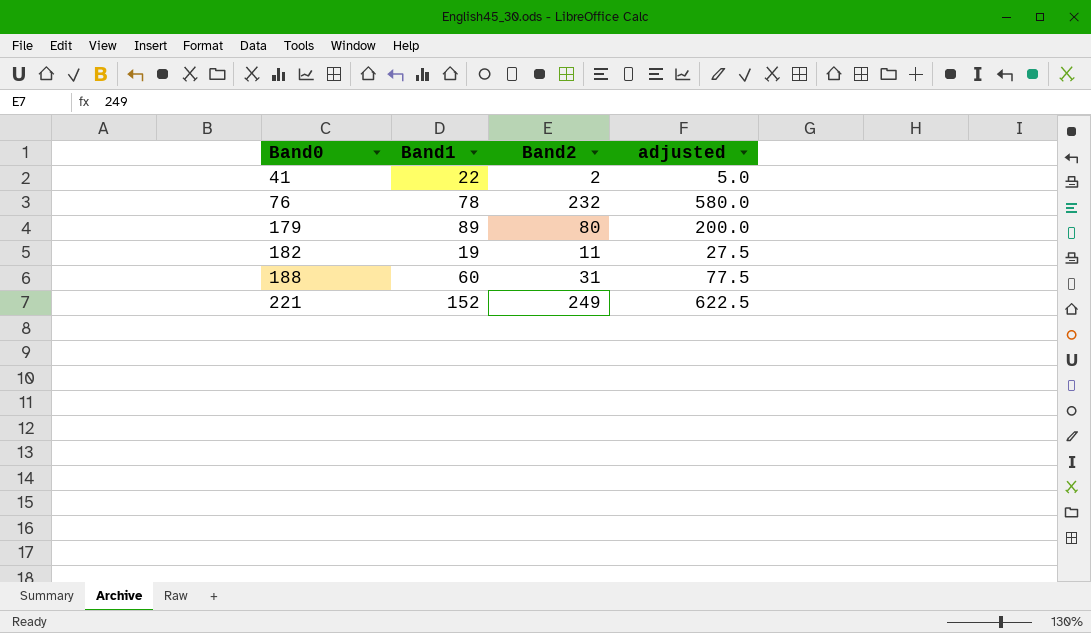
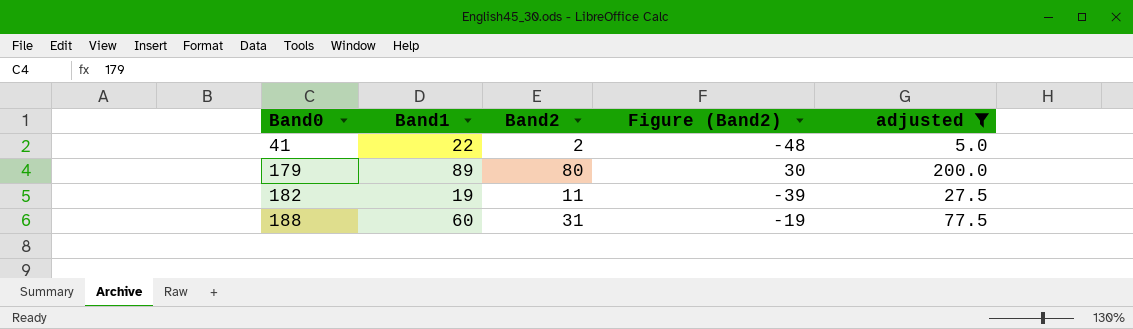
filter: none -> adjusted <= 200.0
column Figure (Band2) | formula: none -> [Band2] - 50

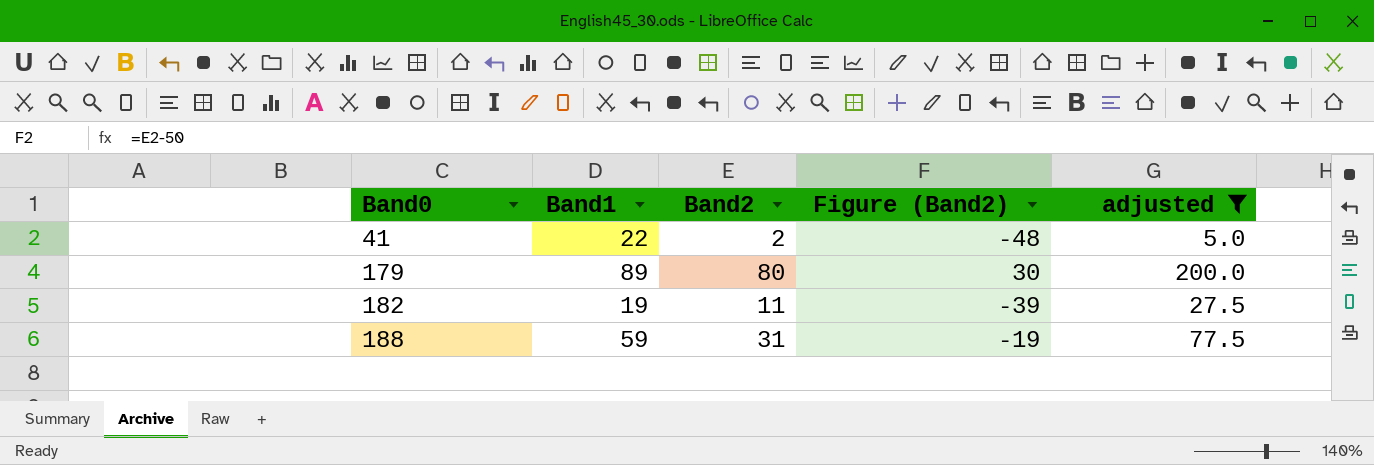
188 | Band1: 60 -> 59

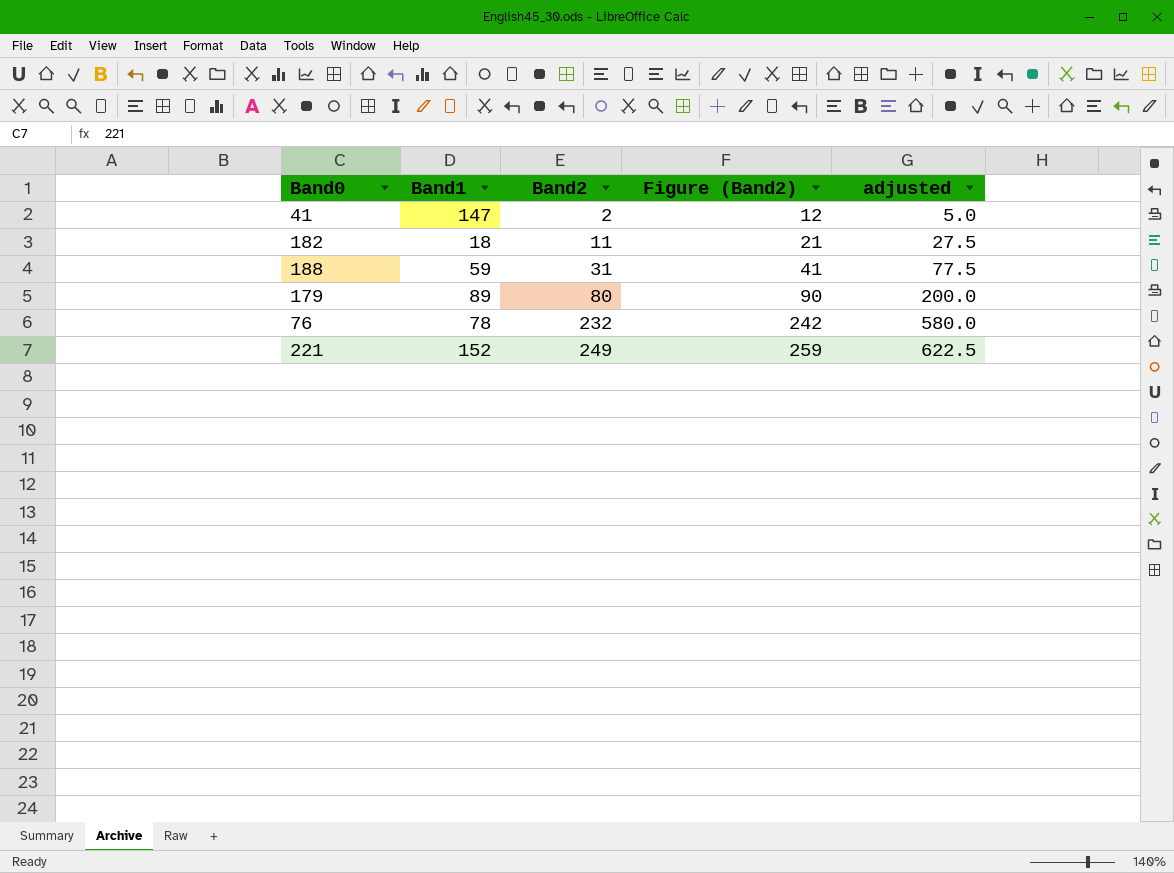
filter: adjusted <= 200.0 -> none
row order: Band0 ascending -> Band2 ascending
column Figure (Band2) | formula: [Band2] - 50 -> [Band2] + 10
41 | Band1: 22 -> 147
182 | Band1: 19 -> 18

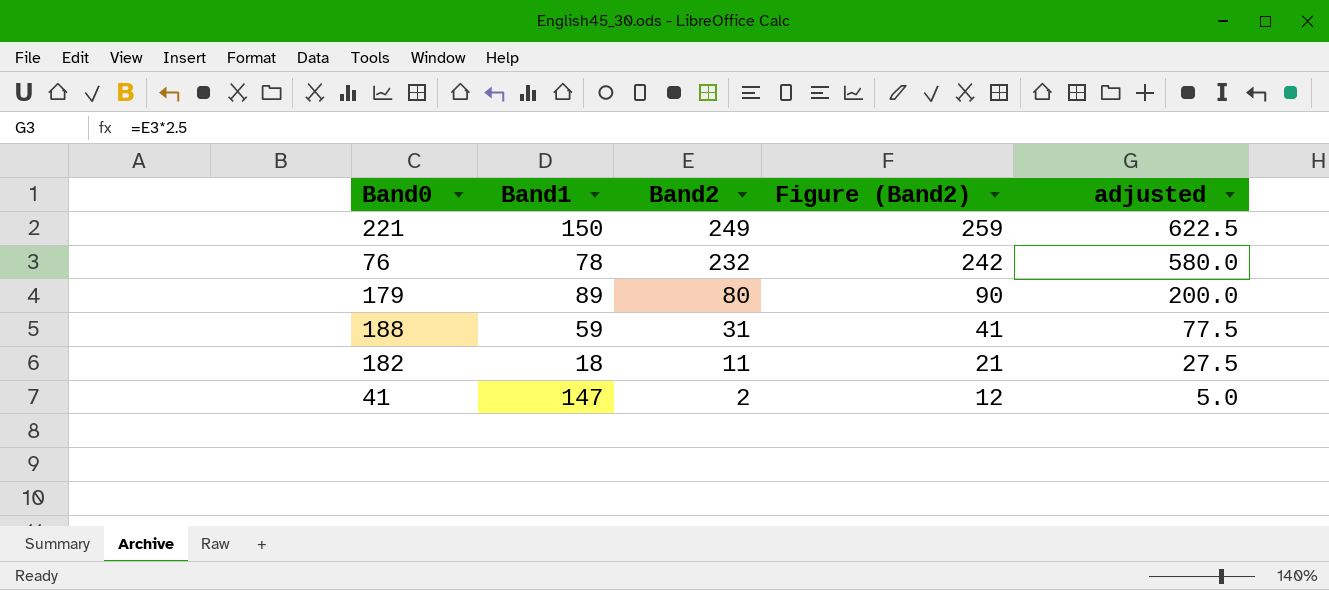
row order: Band2 ascending -> Band2 descending
221 | Band1: 152 -> 150

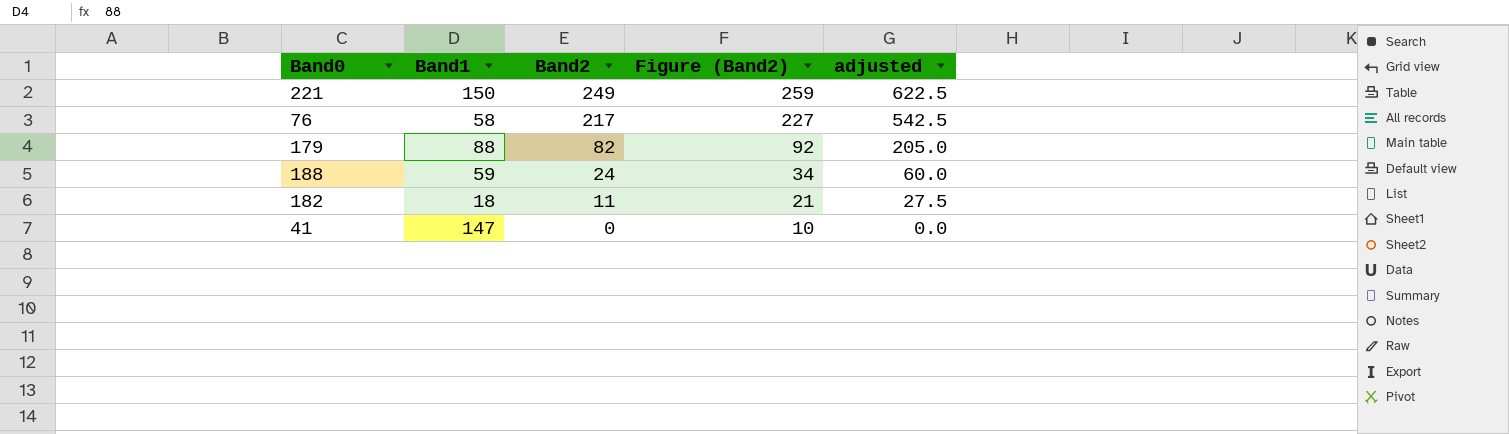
76 | Band1: 78 -> 58
76 | Band2: 232 -> 217
76 | Figure (Band2): 242 -> 227
76 | adjusted: 580.0 -> 542.5
179 | Band1: 89 -> 88
179 | Band2: 80 -> 82
179 | Figure (Band2): 90 -> 92
179 | adjusted: 200.0 -> 205.0
188 | Band2: 31 -> 24
188 | Figure (Band2): 41 -> 34
188 | adjusted: 77.5 -> 60.0
41 | Band2: 2 -> 0
41 | Figure (Band2): 12 -> 10
41 | adjusted: 5.0 -> 0.0

